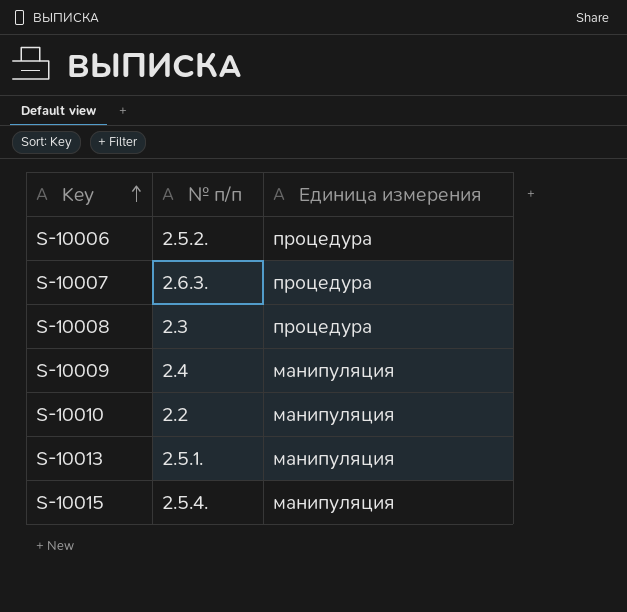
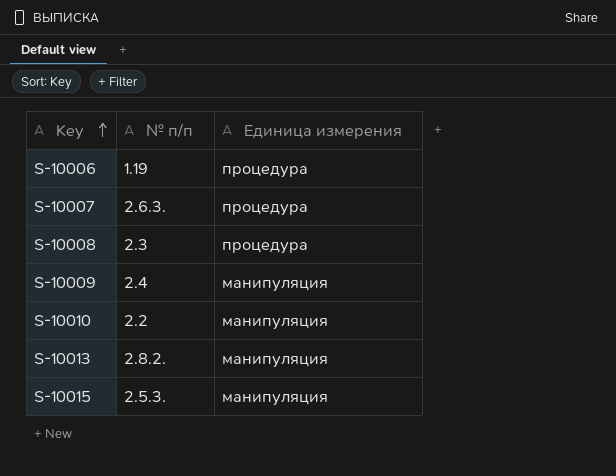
S-10006 | № п/п: 2.5.2. -> 1.19
S-10013 | № п/п: 2.5.1. -> 2.8.2.
S-10015 | № п/п: 2.5.4. -> 2.5.3.

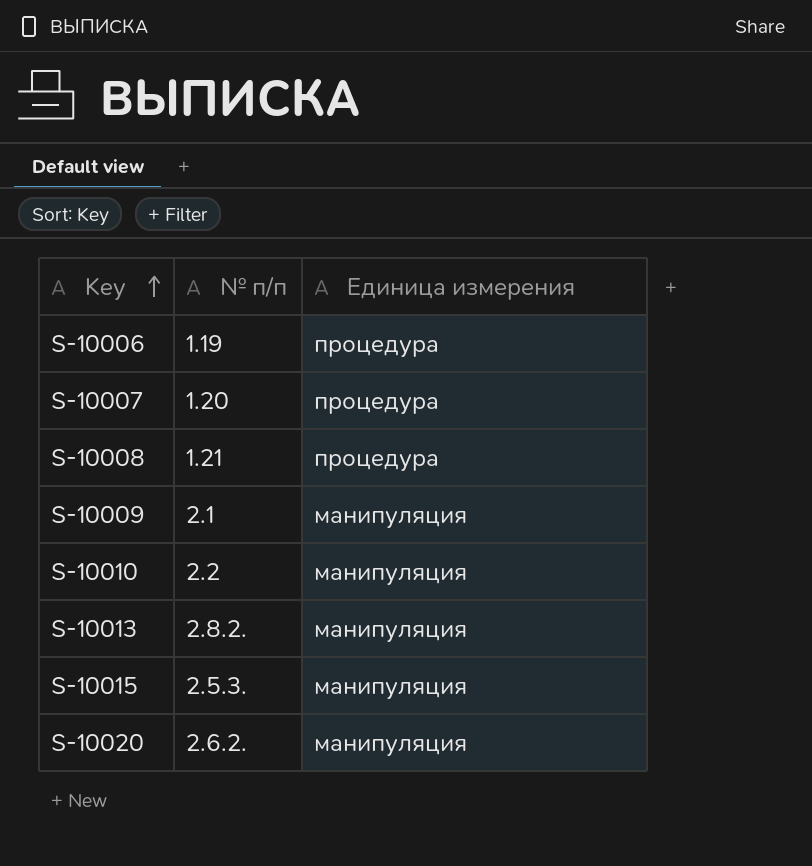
S-10007 | № п/п: 2.6.3. -> 1.20
S-10008 | № п/п: 2.3 -> 1.21
S-10009 | № п/п: 2.4 -> 2.1
row S-10020: none -> 2.6.2. | манипуляция

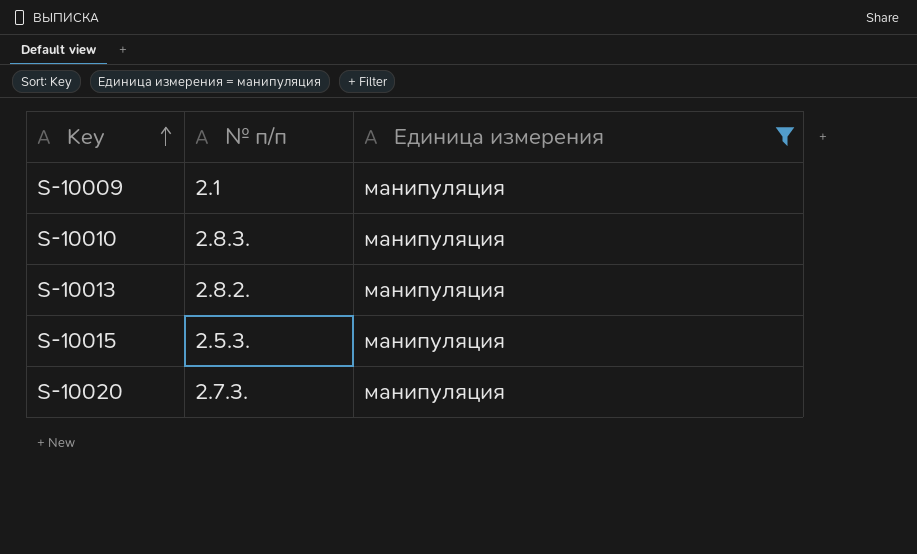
filter: none -> Единица измерения = манипуляция
S-10010 | № п/п: 2.2 -> 2.8.3.
S-10020 | № п/п: 2.6.2. -> 2.7.3.

